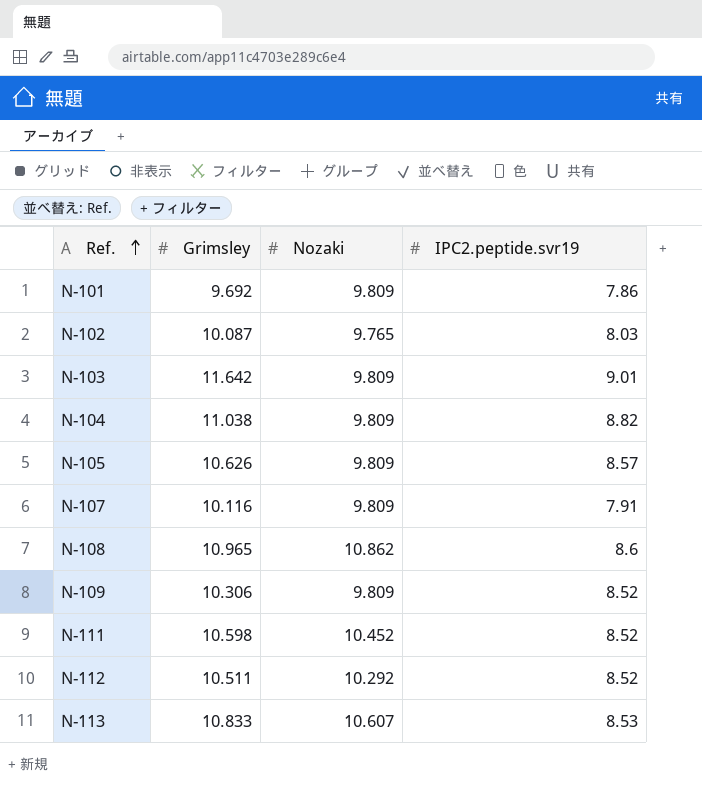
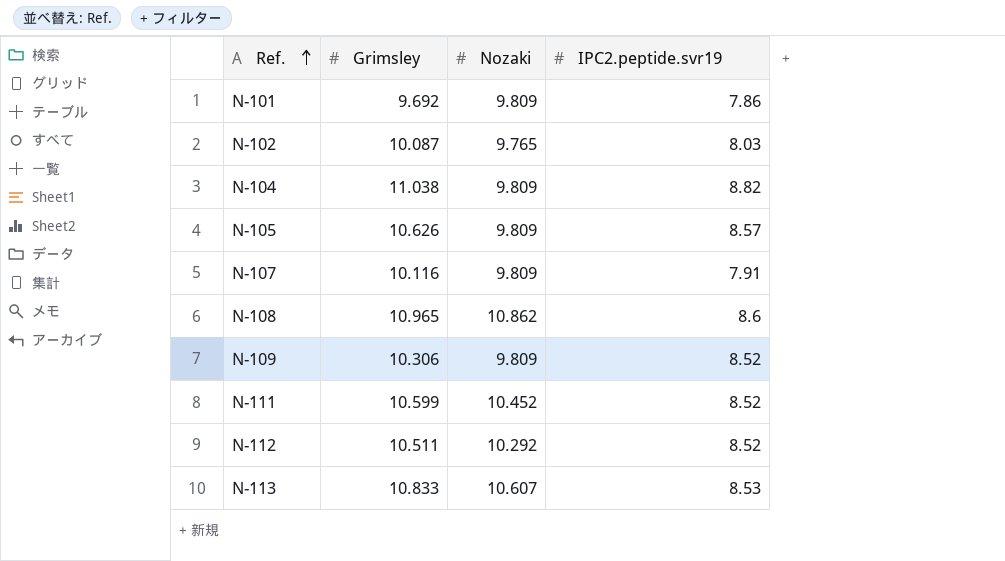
row N-103: 11.642 | 9.809 | 9.01 -> none
N-111 | Grimsley: 10.598 -> 10.599

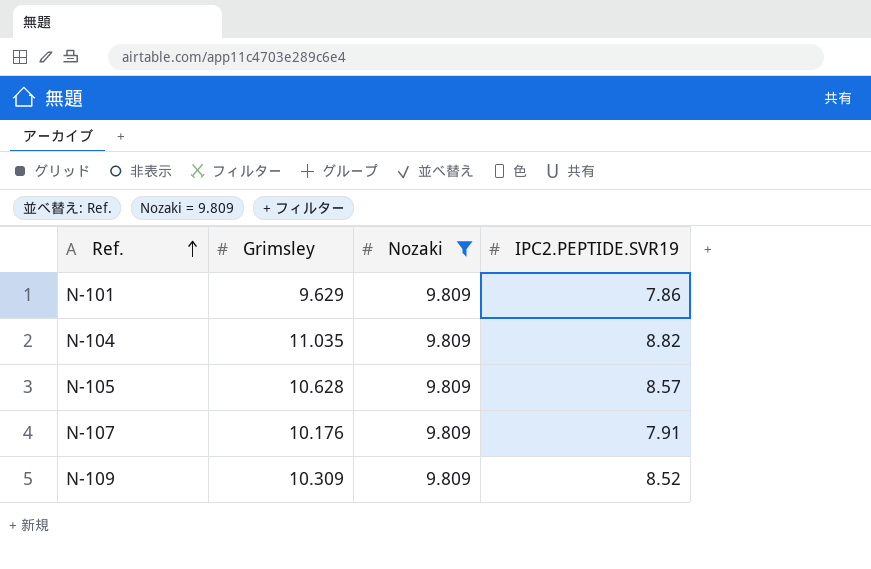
filter: none -> Nozaki = 9.809
column name: IPC2.peptide.svr19 -> IPC2.PEPTIDE.SVR19
N-101 | Grimsley: 9.692 -> 9.629
N-104 | Grimsley: 11.038 -> 11.035
N-105 | Grimsley: 10.626 -> 10.628
N-107 | Grimsley: 10.116 -> 10.176
N-109 | Grimsley: 10.306 -> 10.309

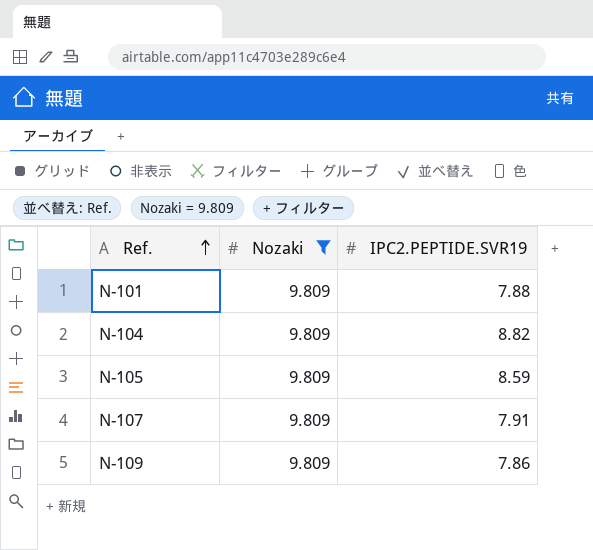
column Grimsley | position: 2 -> none
N-101 | IPC2.PEPTIDE.SVR19: 7.86 -> 7.88
N-105 | IPC2.PEPTIDE.SVR19: 8.57 -> 8.59
N-109 | IPC2.PEPTIDE.SVR19: 8.52 -> 7.86

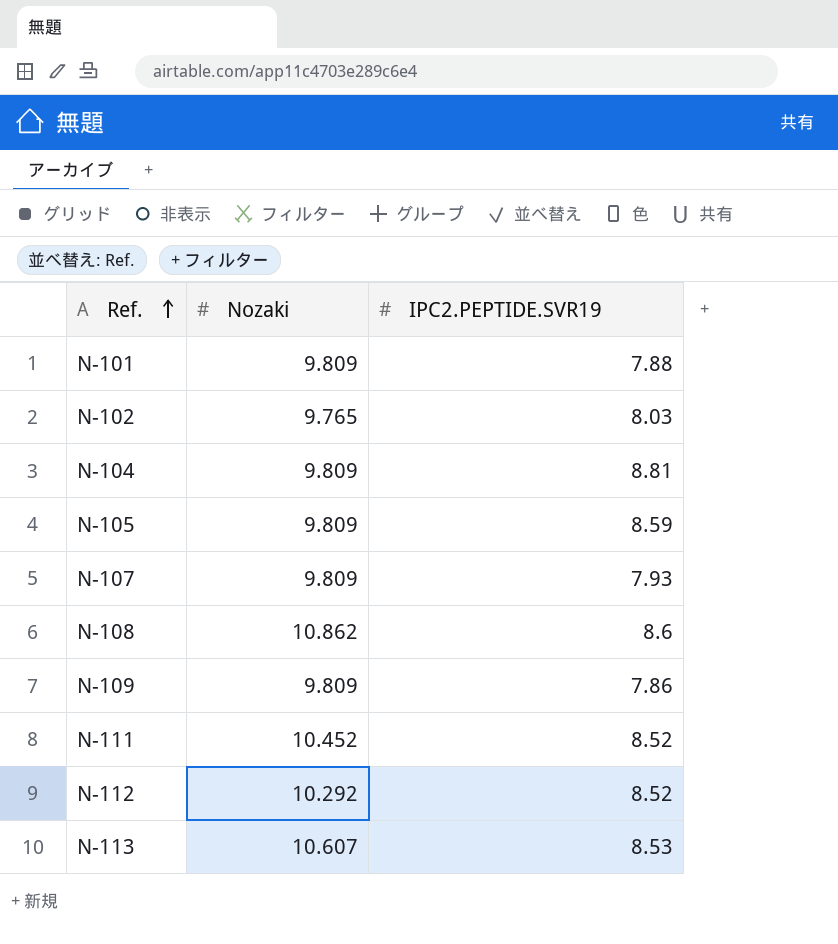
filter: Nozaki = 9.809 -> none
N-104 | IPC2.PEPTIDE.SVR19: 8.82 -> 8.81
N-107 | IPC2.PEPTIDE.SVR19: 7.91 -> 7.93

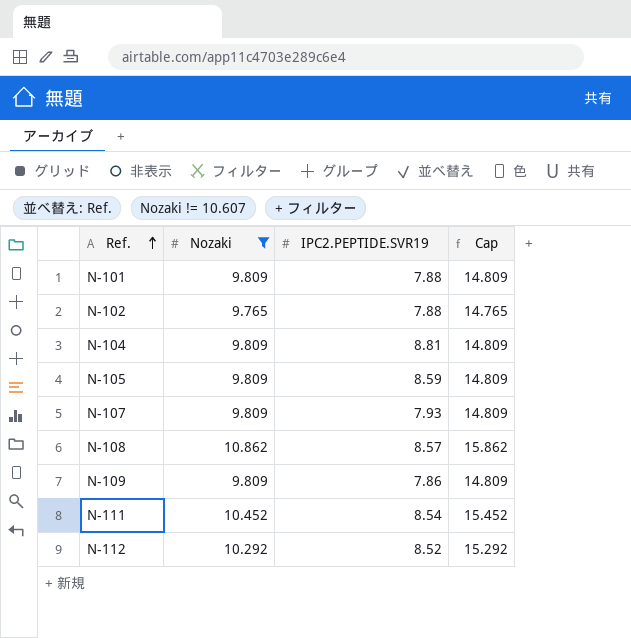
filter: none -> Nozaki != 10.607
column Cap | formula: none -> [Nozaki] + 5
N-102 | IPC2.PEPTIDE.SVR19: 8.03 -> 7.88
N-108 | IPC2.PEPTIDE.SVR19: 8.6 -> 8.57
N-111 | IPC2.PEPTIDE.SVR19: 8.52 -> 8.54

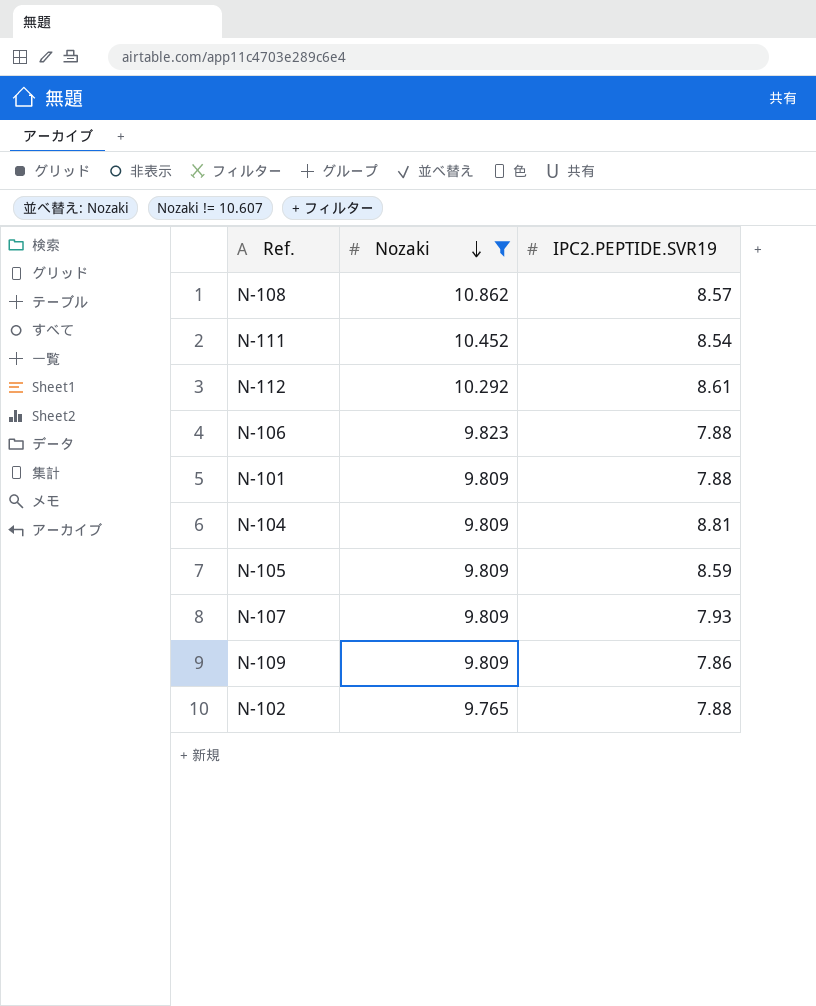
row order: Ref. ascending -> Nozaki descending
column Cap | formula: [Nozaki] + 5 -> none
N-112 | IPC2.PEPTIDE.SVR19: 8.52 -> 8.61
row N-106: none -> 9.823 | 7.88

